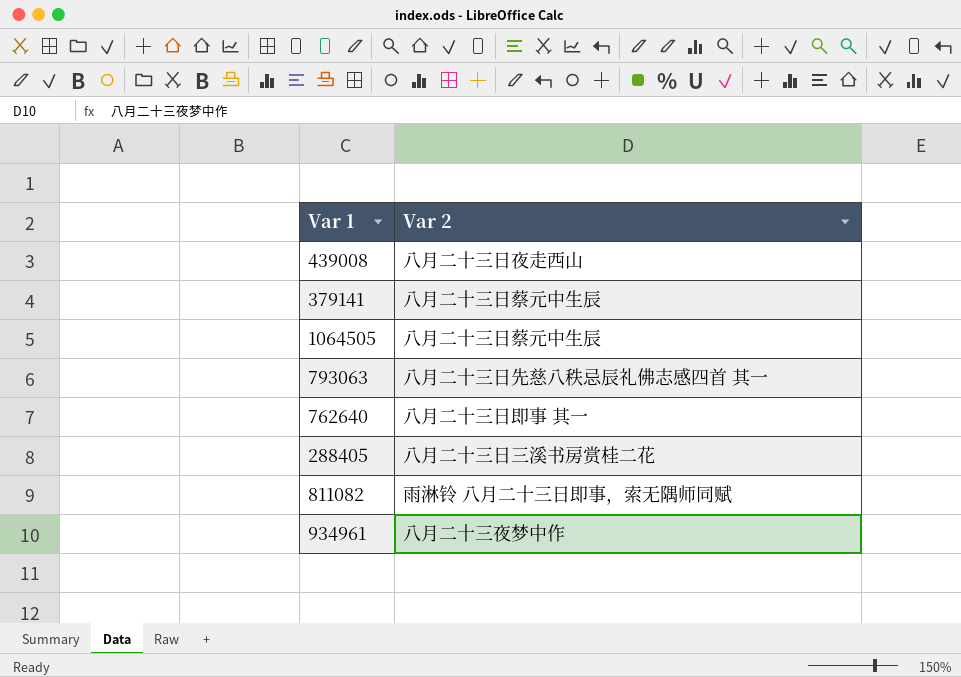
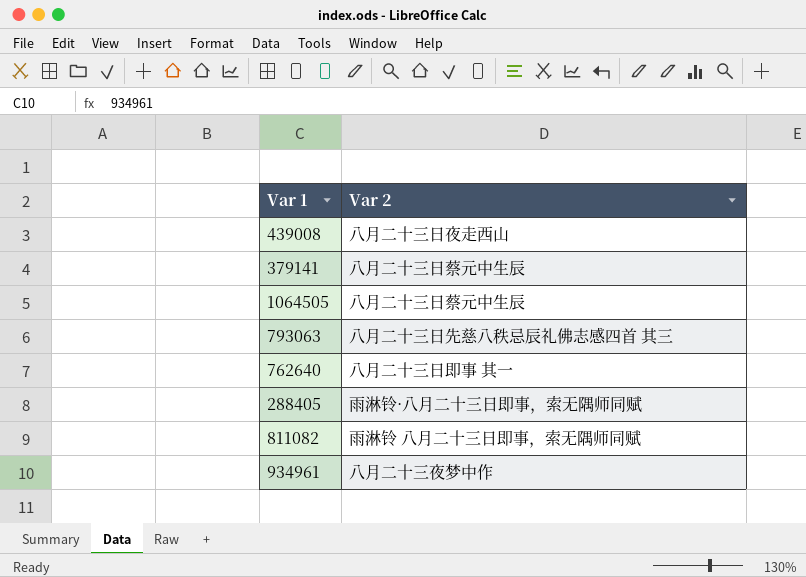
793063 | Var 2: 八月二十三日先慈八秩忌辰礼佛志感四首 其一 -> 八月二十三日先慈八秩忌辰礼佛志感四首 其三
288405 | Var 2: 八月二十三日三溪书房赏桂二花 -> 雨淋铃·八月二十三日即事，索无隅师同赋

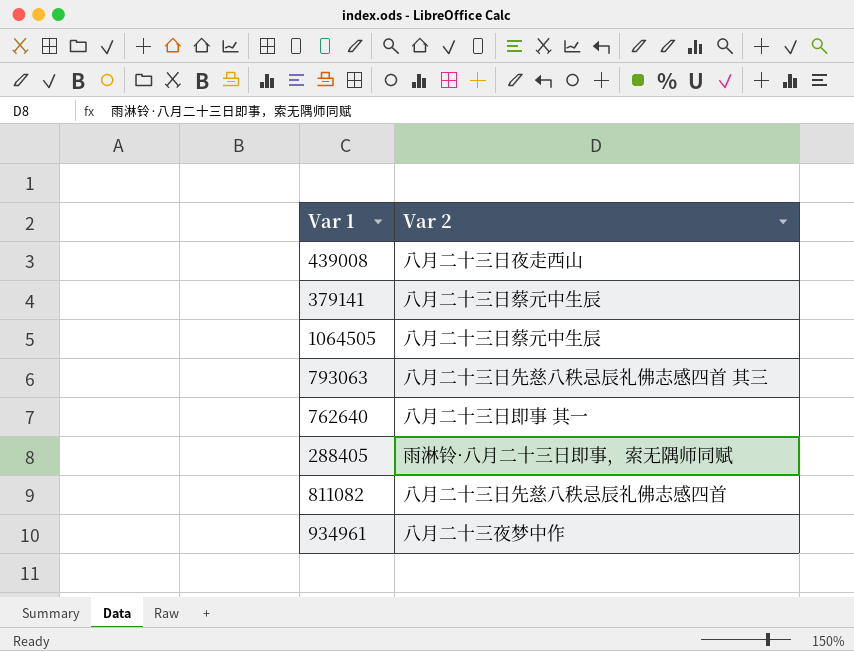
811082 | Var 2: 雨淋铃 八月二十三日即事，索无隅师同赋 -> 八月二十三日先慈八秩忌辰礼佛志感四首

